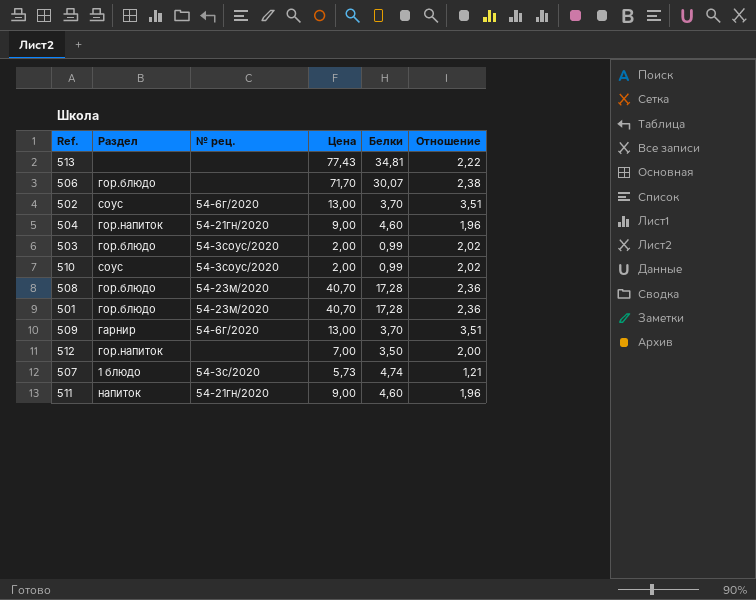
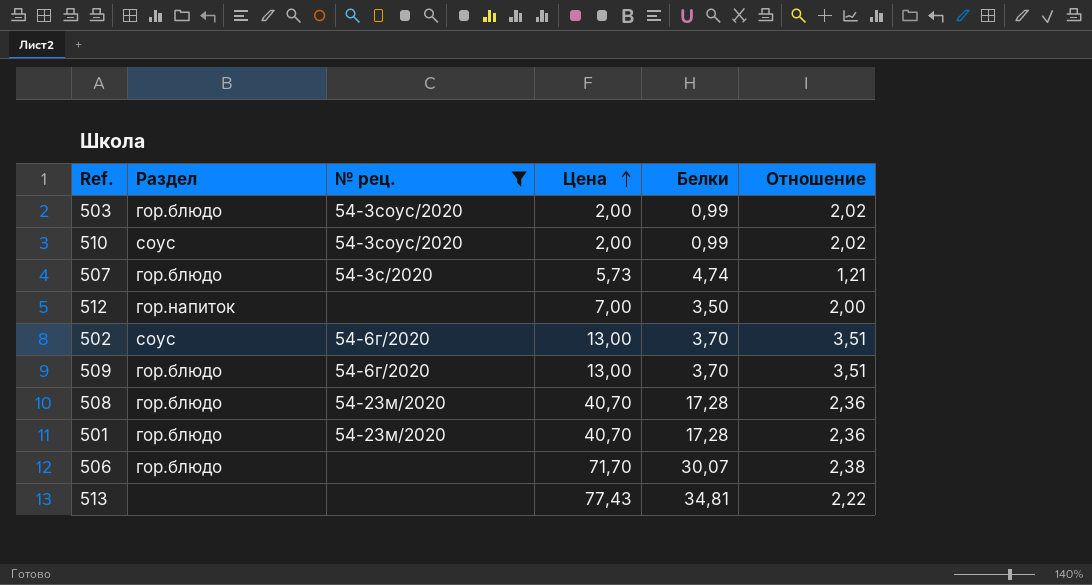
filter: none -> № рец. != 54-21гн/2020
row order: none -> Цена ascending
507 | Раздел: 1 блюдо -> гор.блюдо
509 | Раздел: гарнир -> гор.блюдо

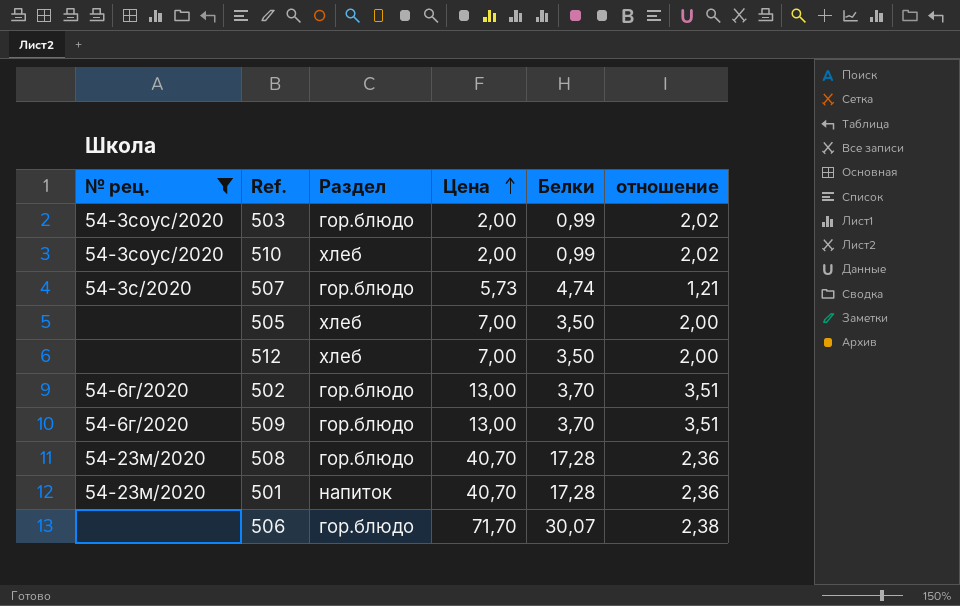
column № рец. | position: 3 -> 1
column name: Отношение -> отношение
row 513: none | none | 77,43 | 34,81 | 2,22 -> none
510 | Раздел: соус -> хлеб
row 505: none -> none | хлеб | 7,00 | 3,50 | 2,00
512 | Раздел: гор.напиток -> хлеб
502 | Раздел: соус -> гор.блюдо
501 | Раздел: гор.блюдо -> напиток

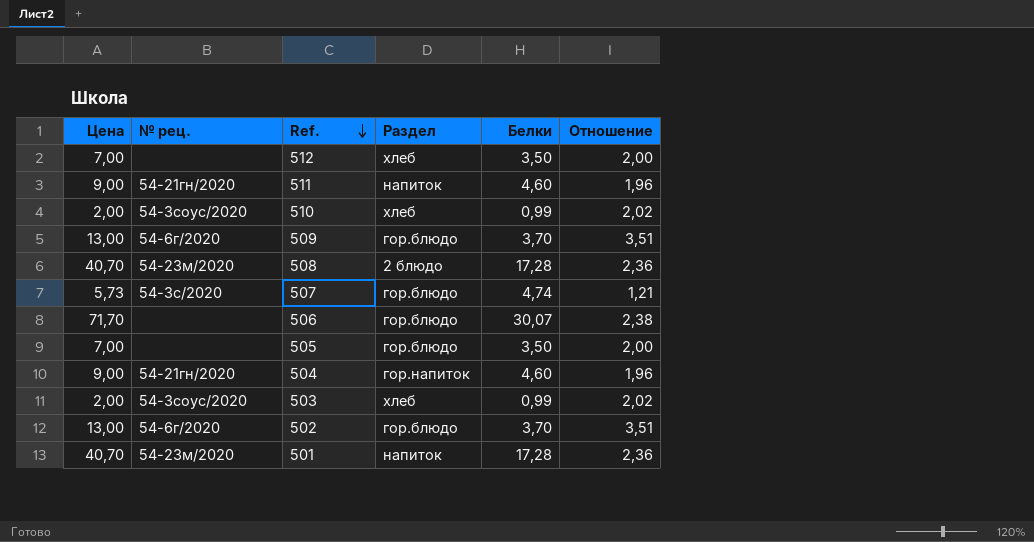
filter: № рец. != 54-21гн/2020 -> none
row order: Цена ascending -> Ref. descending
column Цена | position: 4 -> 1
column name: отношение -> Отношение
508 | Раздел: гор.блюдо -> 2 блюдо
505 | Раздел: хлеб -> гор.блюдо
503 | Раздел: гор.блюдо -> хлеб

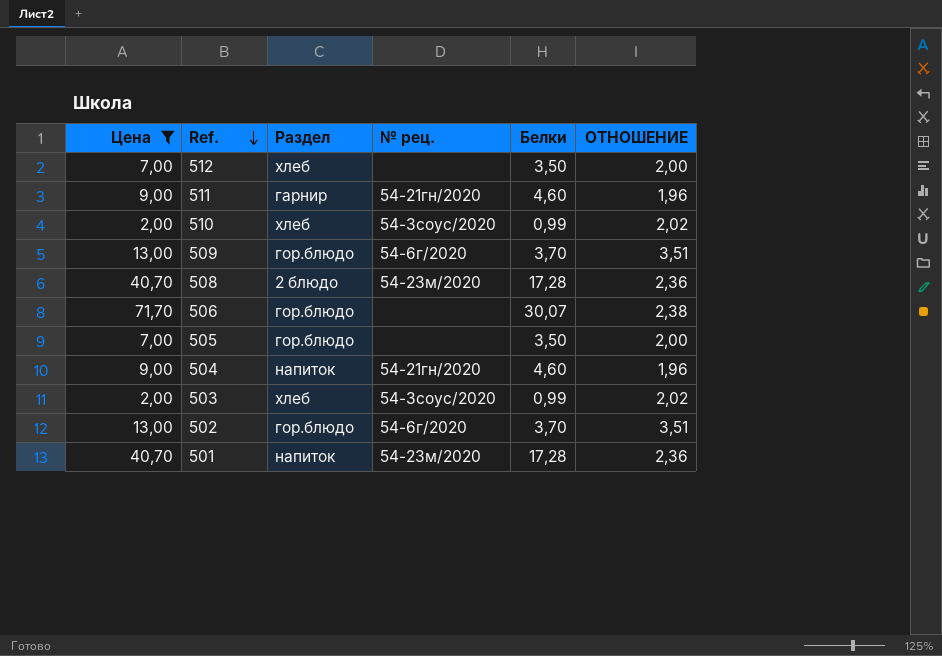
filter: none -> Цена != 5,73
column № рец. | position: 2 -> 4
column name: Отношение -> ОТНОШЕНИЕ
511 | Раздел: напиток -> гарнир
504 | Раздел: гор.напиток -> напиток

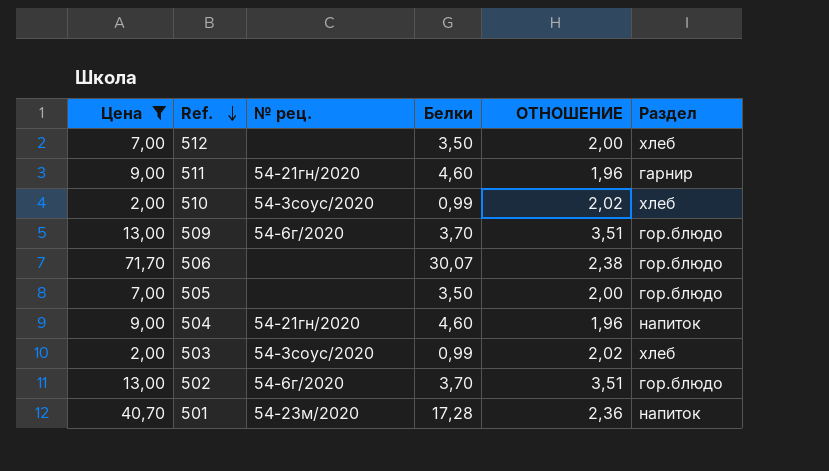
column Раздел | position: 3 -> 6
row 508: 40,70 | 2 блюдо | 54-23м/2020 | 17,28 | 2,36 -> none

